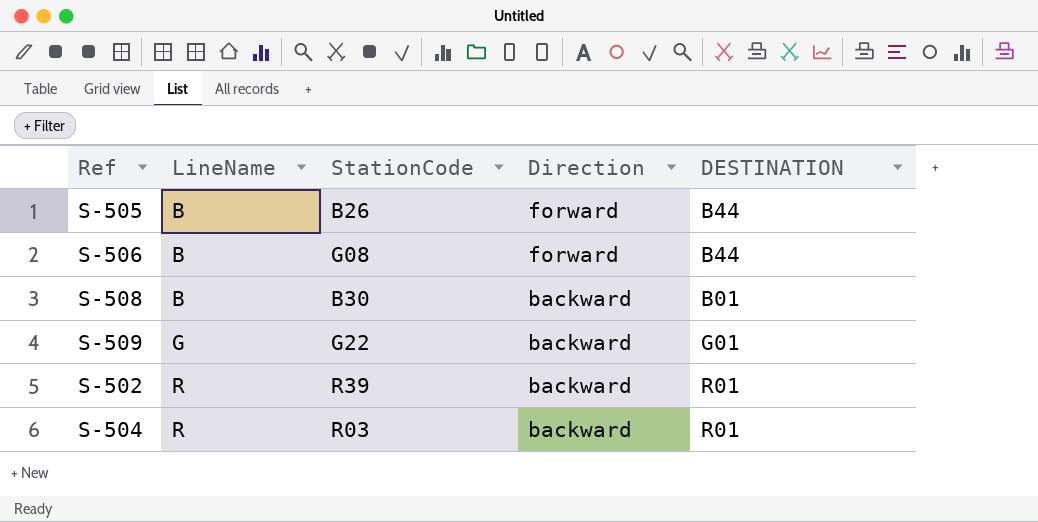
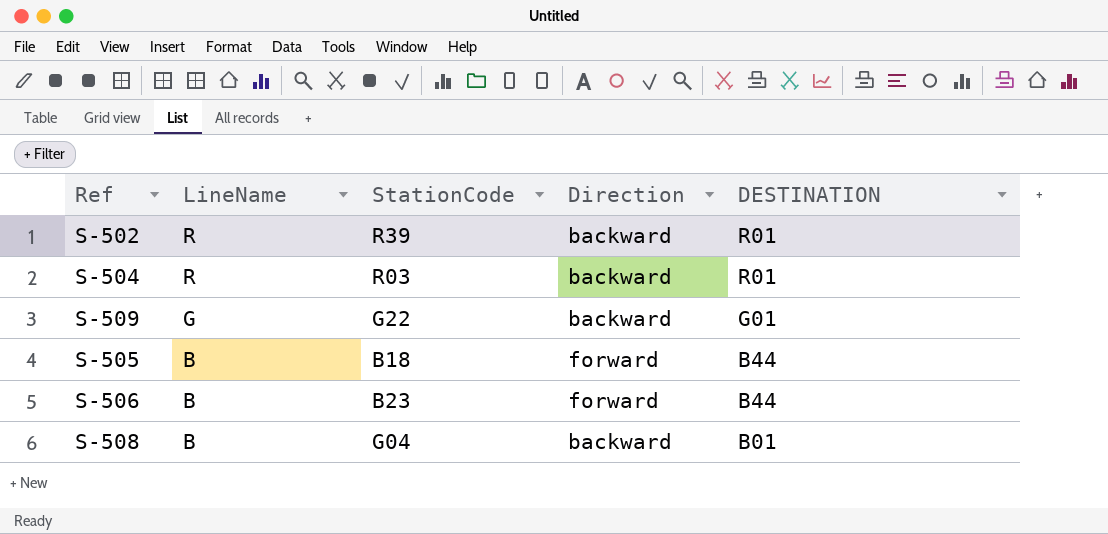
row order: LineName ascending -> LineName descending
S-505 | StationCode: B26 -> B18
S-506 | StationCode: G08 -> B23
S-508 | StationCode: B30 -> G04

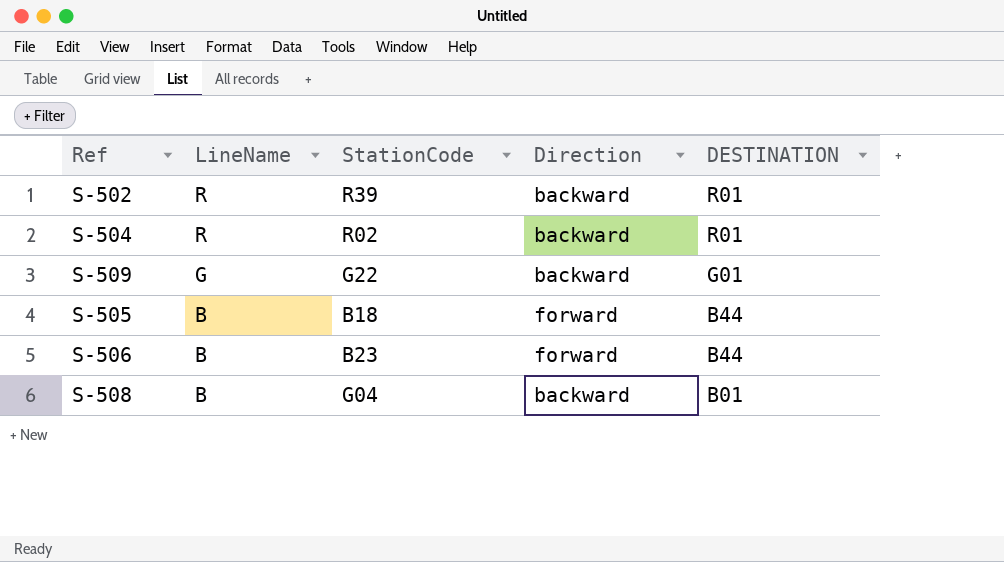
S-504 | StationCode: R03 -> R02

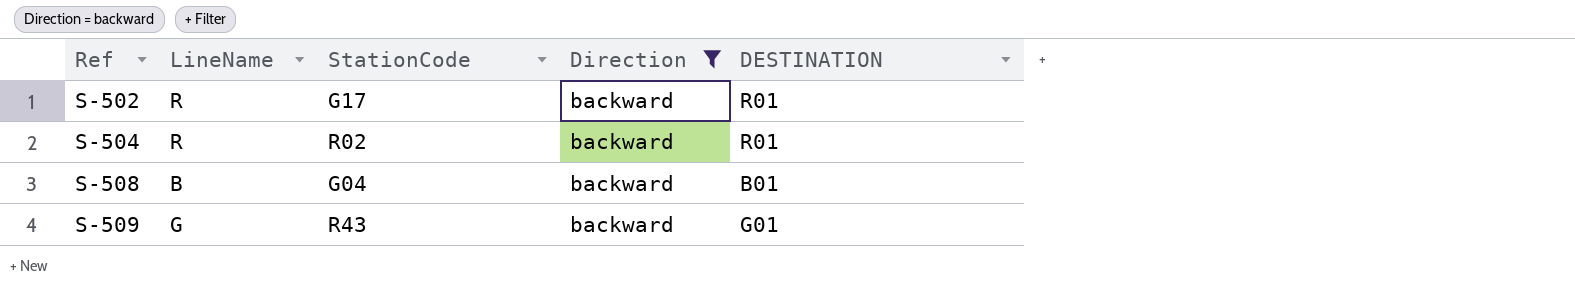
filter: none -> Direction = backward
row order: LineName descending -> Ref ascending
S-502 | StationCode: R39 -> G17
S-509 | StationCode: G22 -> R43

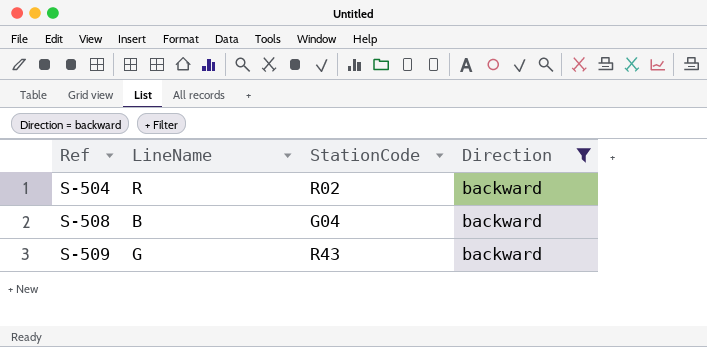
column DESTINATION | position: 5 -> none
row S-502: R | G17 | backward | R01 -> none

